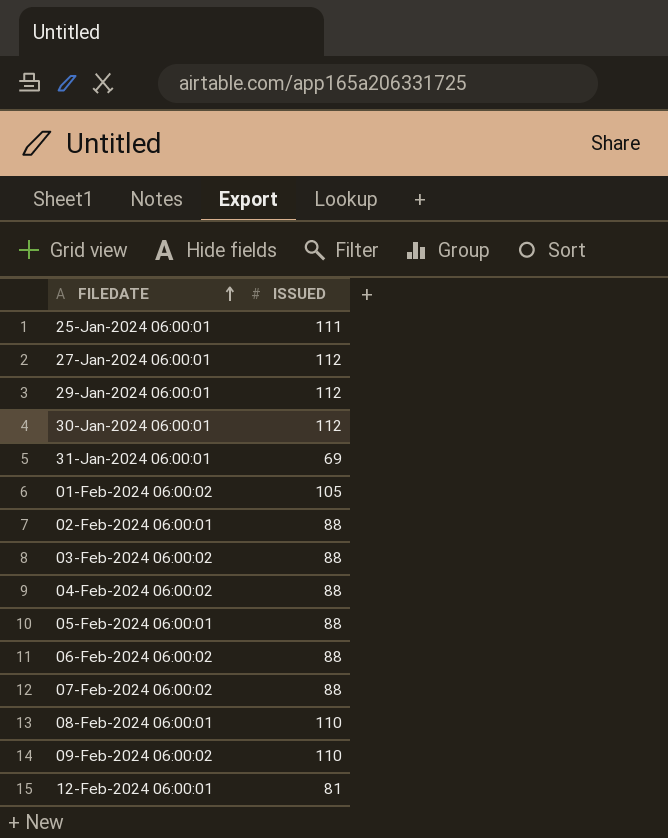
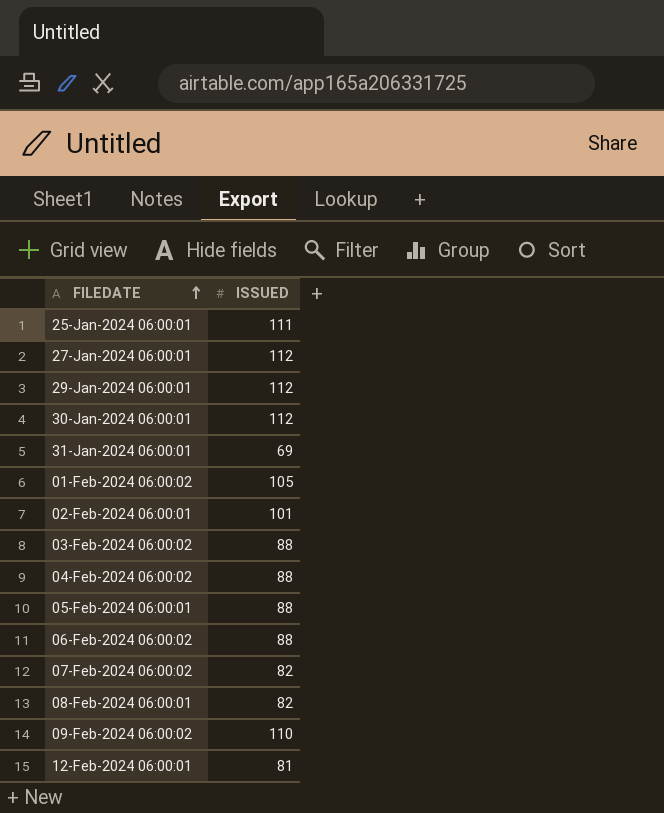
02-Feb-2024 06:00:01 | ISSUED: 88 -> 101
07-Feb-2024 06:00:02 | ISSUED: 88 -> 82
08-Feb-2024 06:00:01 | ISSUED: 110 -> 82

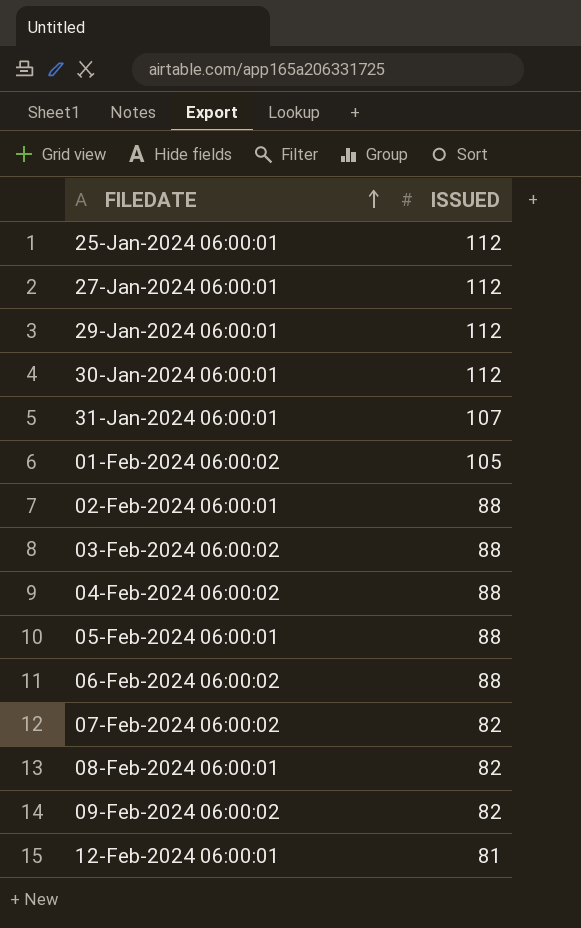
25-Jan-2024 06:00:01 | ISSUED: 111 -> 112
31-Jan-2024 06:00:01 | ISSUED: 69 -> 107
02-Feb-2024 06:00:01 | ISSUED: 101 -> 88
09-Feb-2024 06:00:02 | ISSUED: 110 -> 82

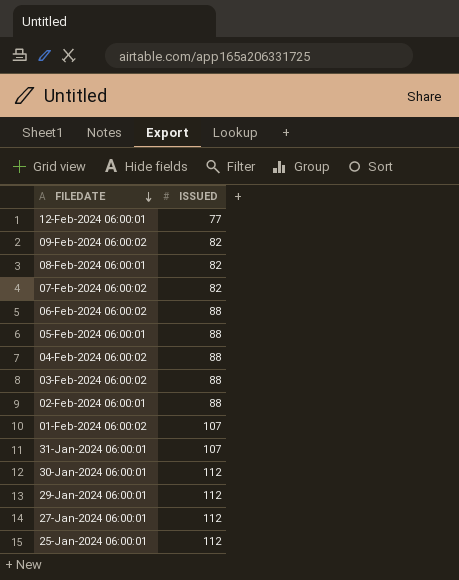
row order: FILEDATE ascending -> FILEDATE descending
12-Feb-2024 06:00:01 | ISSUED: 81 -> 77
01-Feb-2024 06:00:02 | ISSUED: 105 -> 107

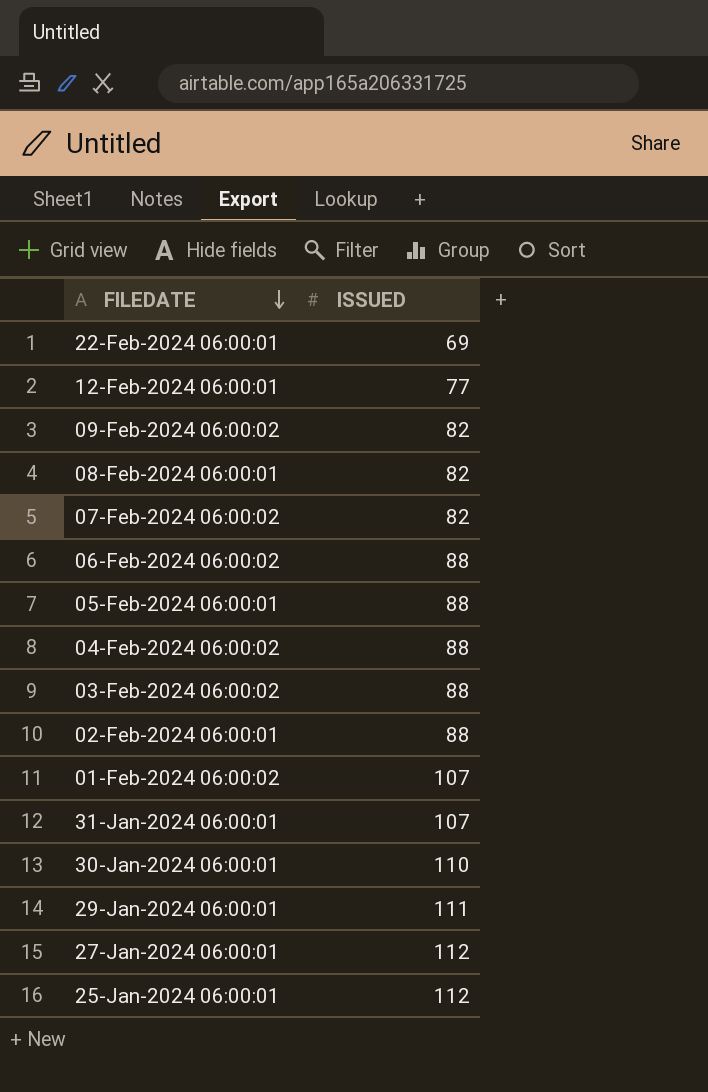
row 22-Feb-2024 06:00:01: none -> 69
30-Jan-2024 06:00:01 | ISSUED: 112 -> 110
29-Jan-2024 06:00:01 | ISSUED: 112 -> 111

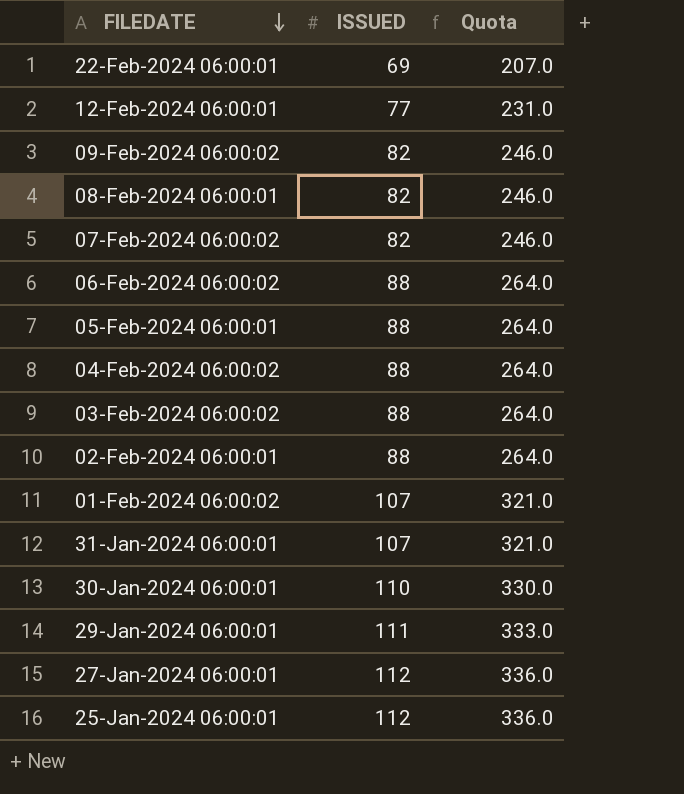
column Quota | formula: none -> [ISSUED] * 3

